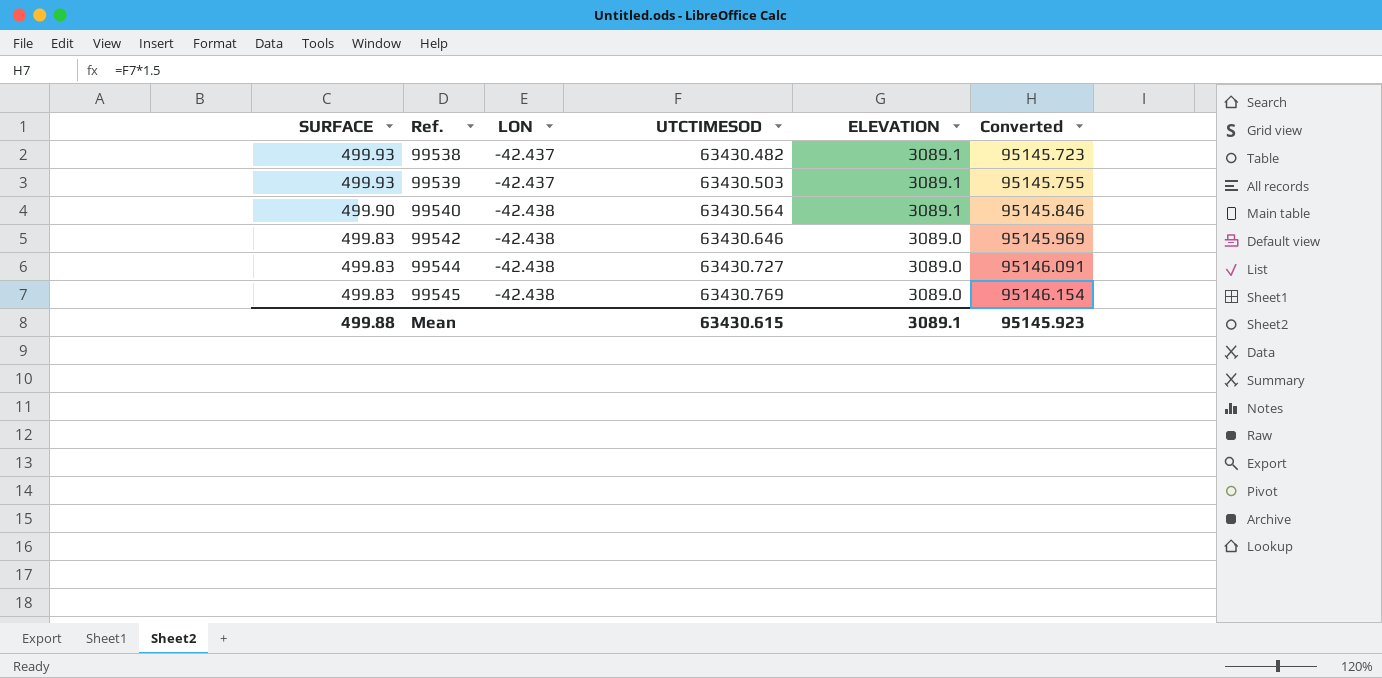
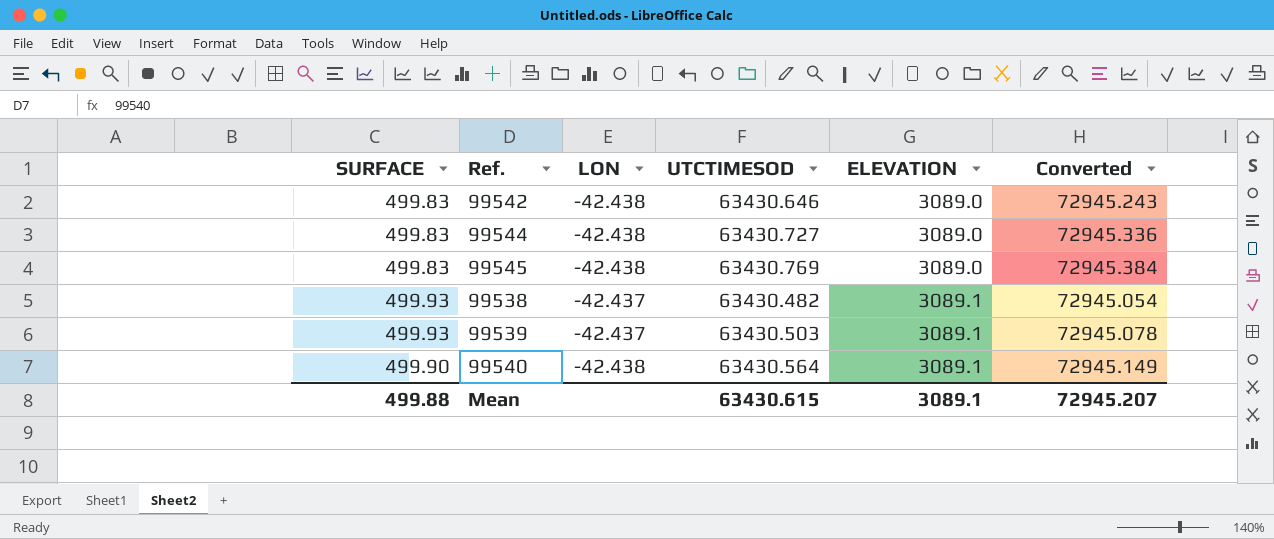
row order: SURFACE descending -> ELEVATION ascending
column Converted | formula: [UTCTIMESOD] * 1.5 -> [UTCTIMESOD] * 1.15
Mean | Converted: 95145.923 -> 72945.207

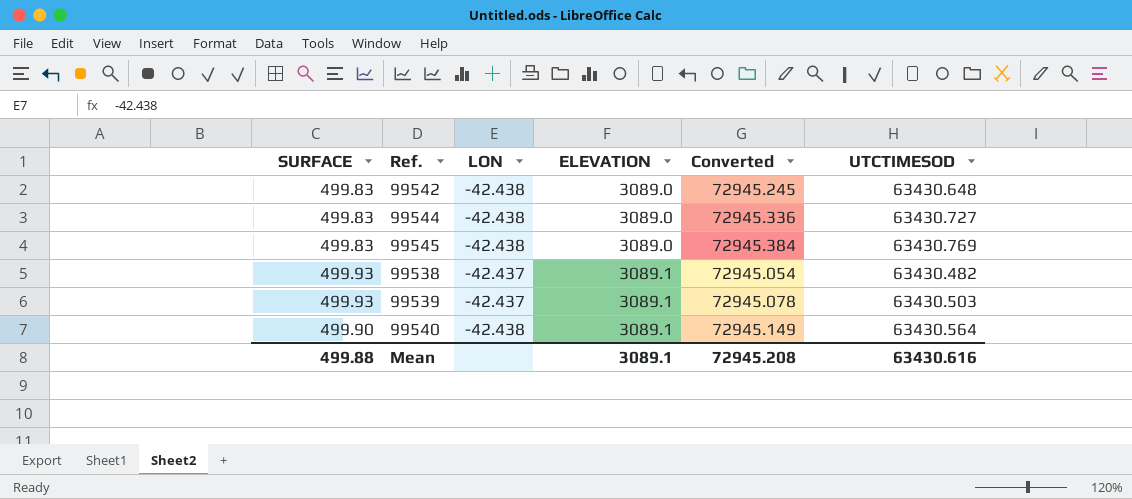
column UTCTIMESOD | position: 4 -> 6
99542 | Converted: 72945.243 -> 72945.245
99542 | UTCTIMESOD: 63430.646 -> 63430.648
Mean | Converted: 72945.207 -> 72945.208
Mean | UTCTIMESOD: 63430.615 -> 63430.616

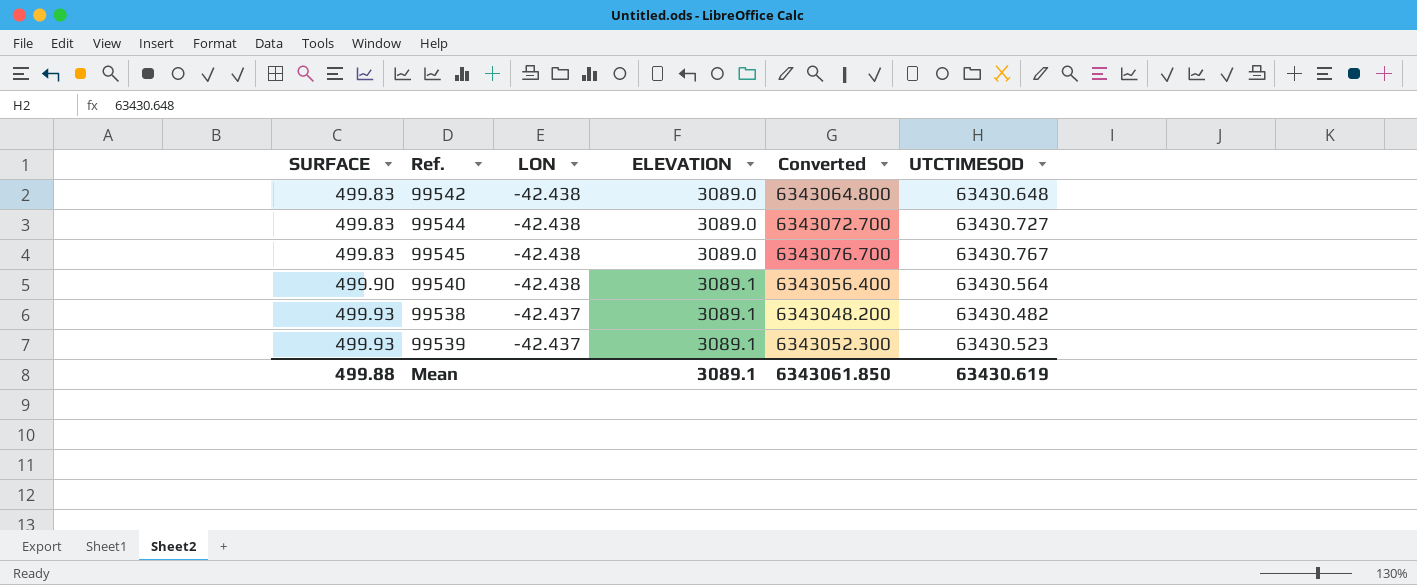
row order: ELEVATION ascending -> SURFACE ascending
column Converted | formula: [UTCTIMESOD] * 1.15 -> [UTCTIMESOD] * 100
99545 | UTCTIMESOD: 63430.769 -> 63430.767
99539 | UTCTIMESOD: 63430.503 -> 63430.523
Mean | Converted: 72945.208 -> 6343061.850
Mean | UTCTIMESOD: 63430.616 -> 63430.619

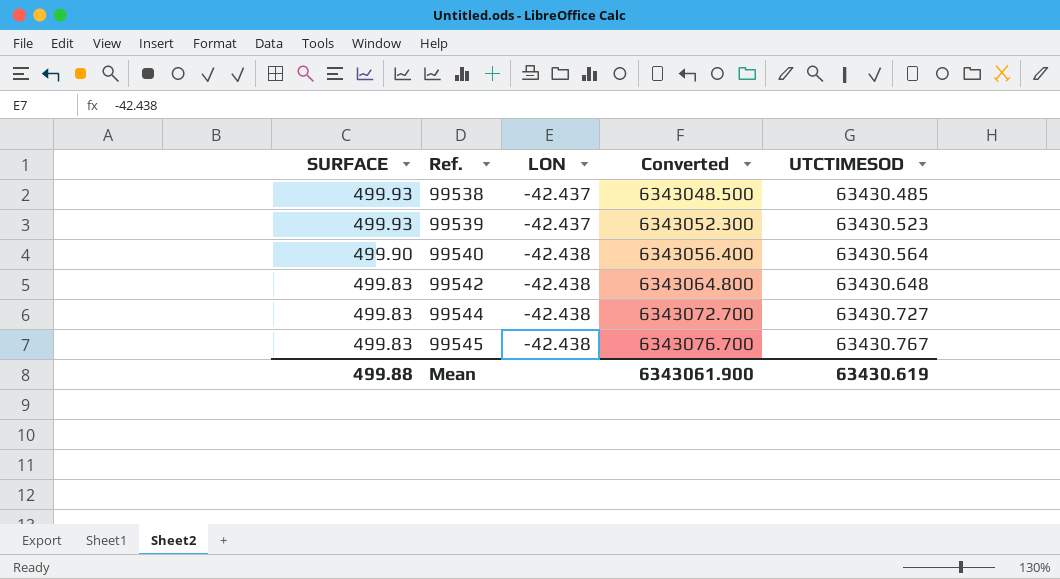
row order: SURFACE ascending -> SURFACE descending
column ELEVATION | position: 4 -> none
99538 | Converted: 6343048.200 -> 6343048.500
99538 | UTCTIMESOD: 63430.482 -> 63430.485
Mean | Converted: 6343061.850 -> 6343061.900

